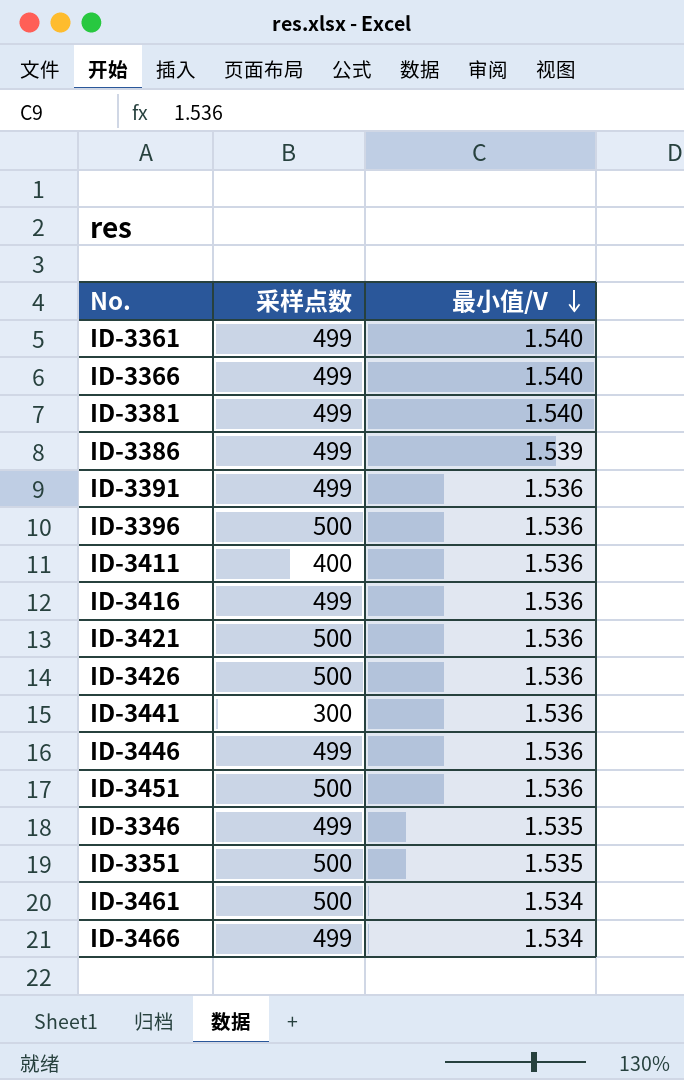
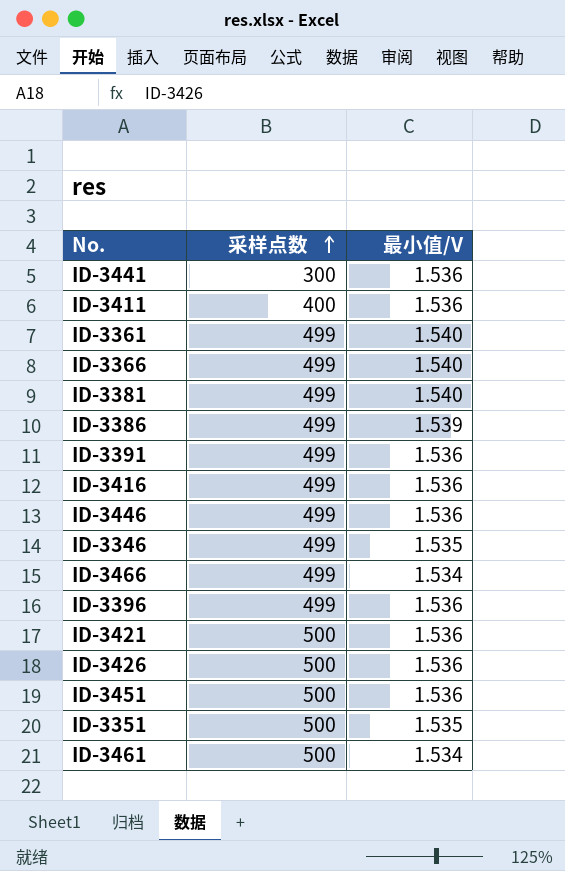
row order: 最小值/V descending -> 采样点数 ascending
ID-3396 | 采样点数: 500 -> 499

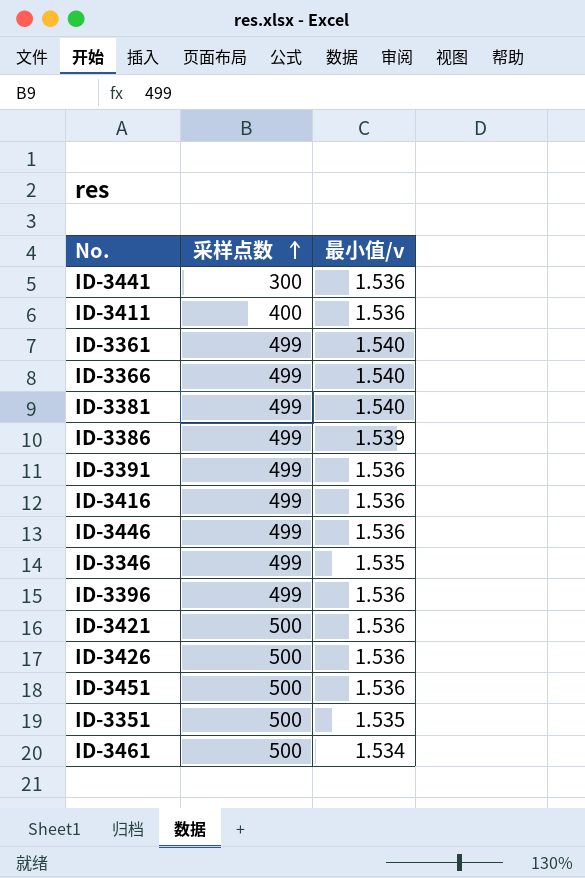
column name: 最小值/V -> 最小值/v
row ID-3466: 499 | 1.534 -> none

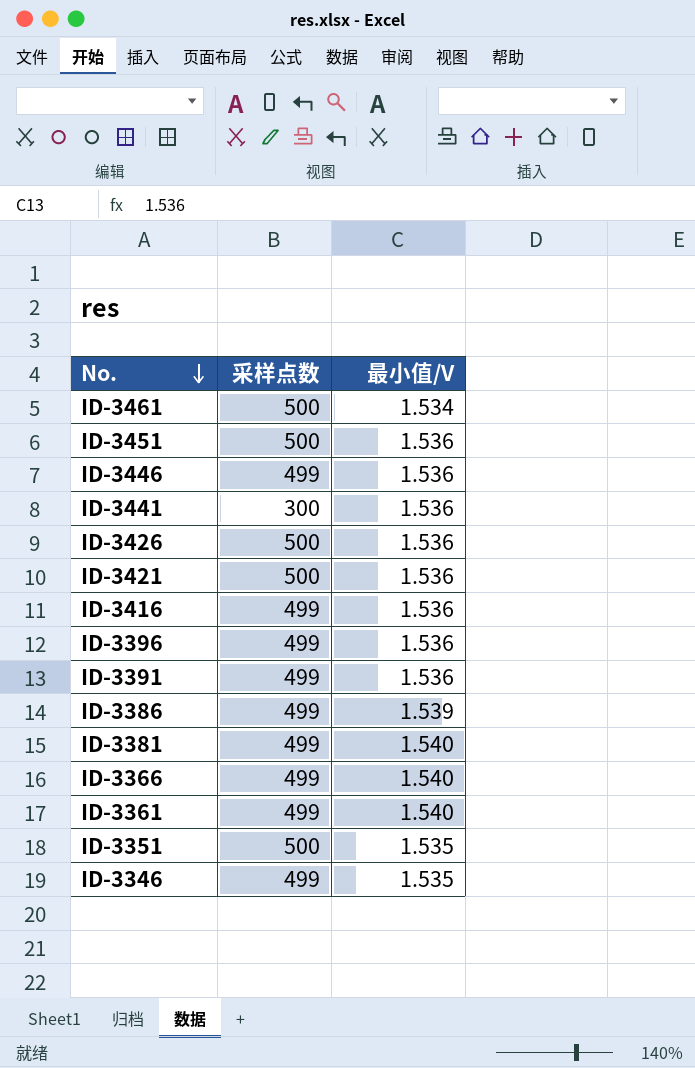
row order: 采样点数 ascending -> No. descending
column name: 最小值/v -> 最小值/V
row ID-3411: 400 | 1.536 -> none

